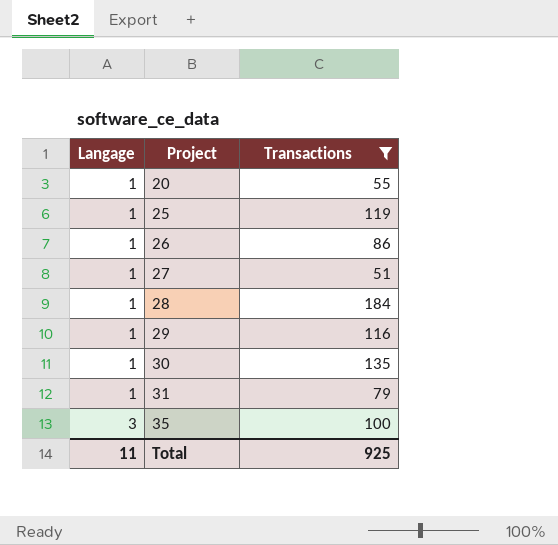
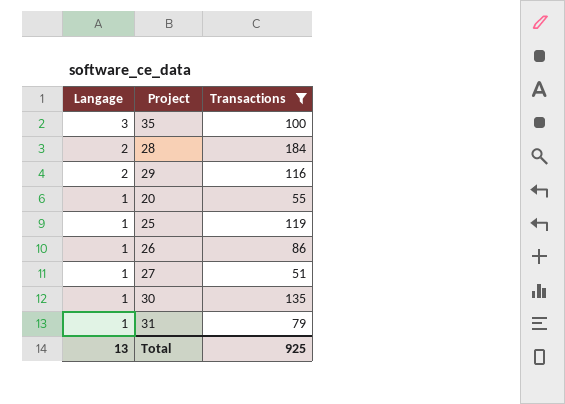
row order: Langage ascending -> Langage descending
28 | Langage: 1 -> 2
29 | Langage: 1 -> 2
Total | Langage: 11 -> 13

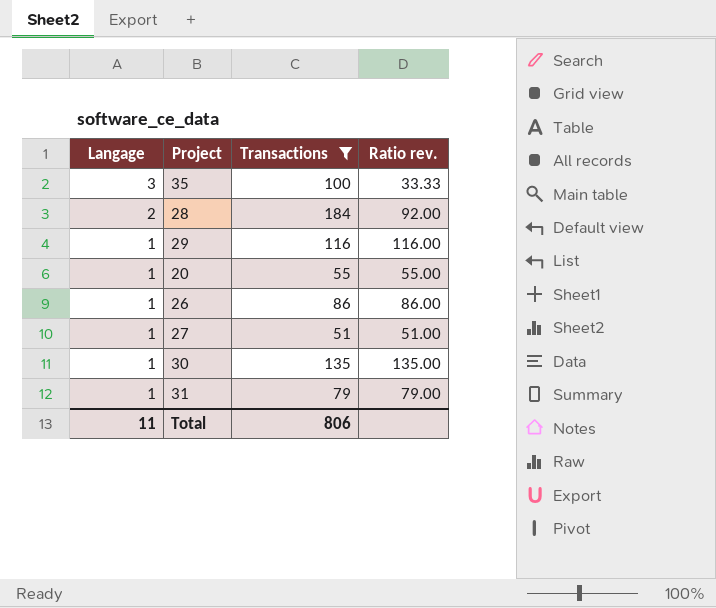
column Ratio rev. | formula: none -> [Transactions] / [Langage]
row 25: 1 | 119 -> none
29 | Langage: 2 -> 1
Total | Langage: 13 -> 11
Total | Transactions: 925 -> 806

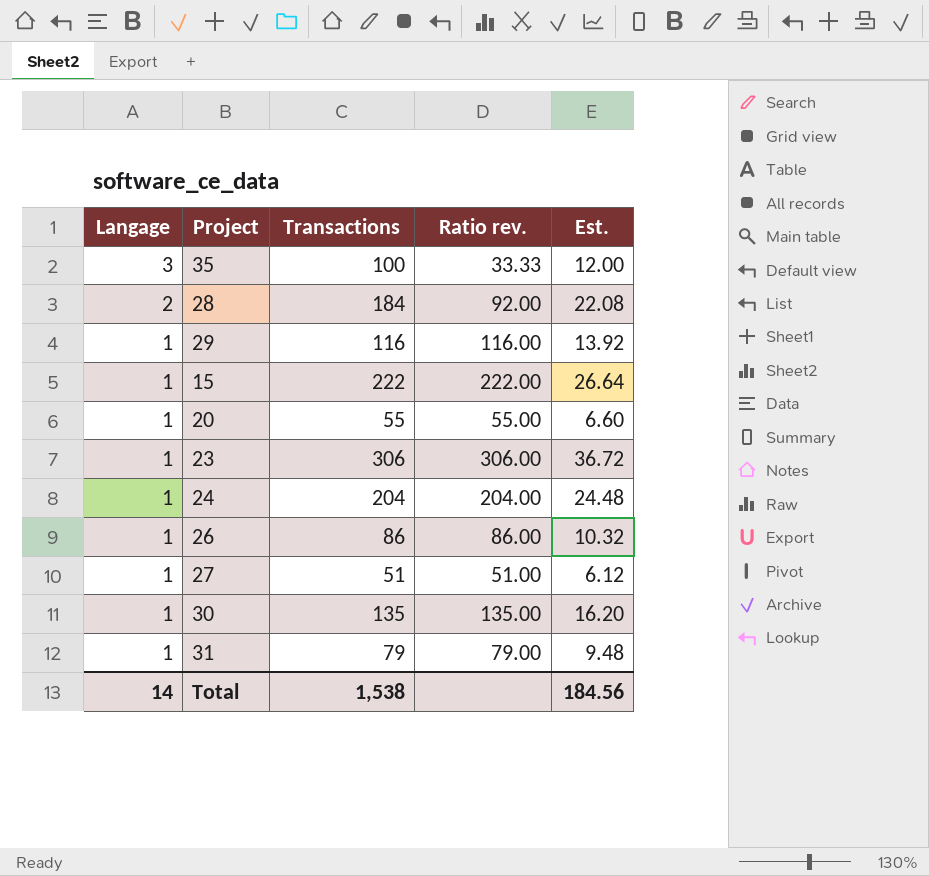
filter: Transactions <= 184 -> none
column Est. | formula: none -> [Transactions] * 0.12
Total | Langage: 11 -> 14
Total | Transactions: 806 -> 1,538

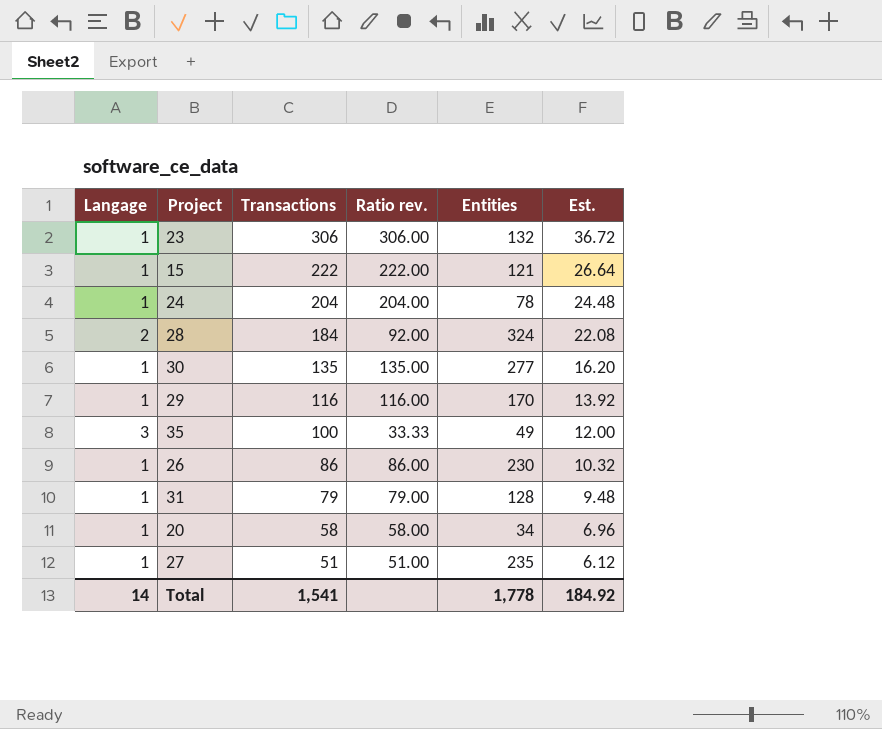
row order: Langage descending -> Transactions descending
column Entities | position: none -> 5
20 | Transactions: 55 -> 58
20 | Ratio rev.: 55.00 -> 58.00
20 | Est.: 6.60 -> 6.96
Total | Transactions: 1,538 -> 1,541
Total | Est.: 184.56 -> 184.92

